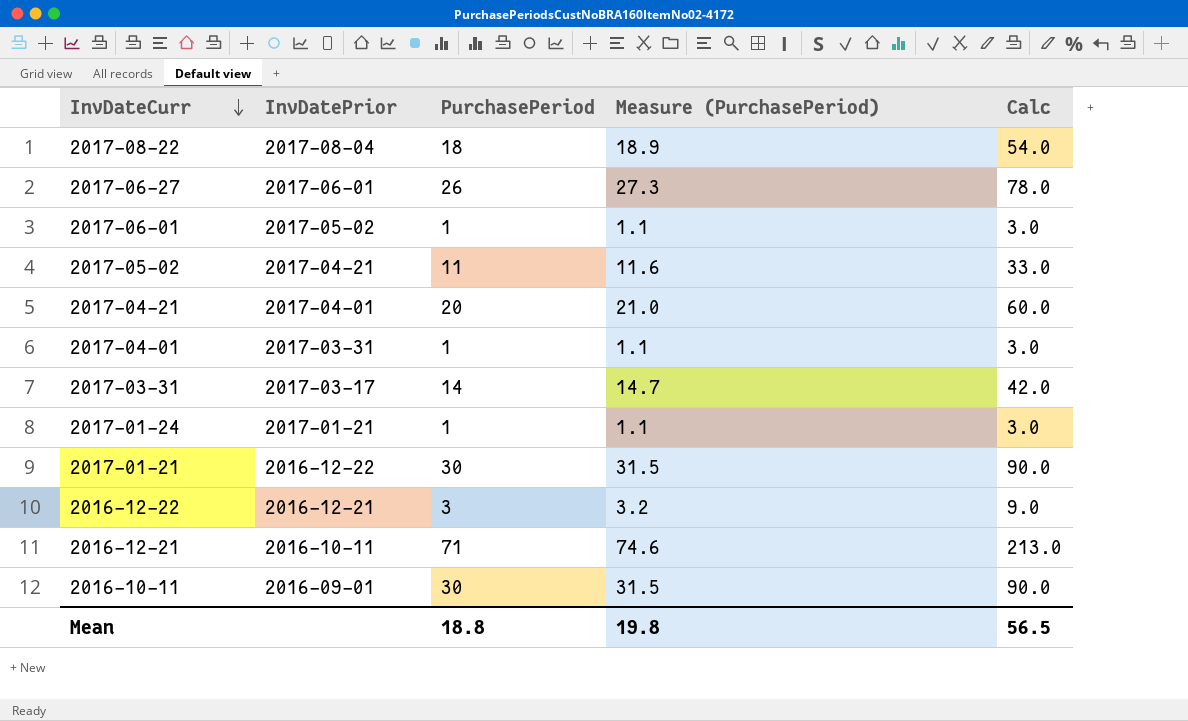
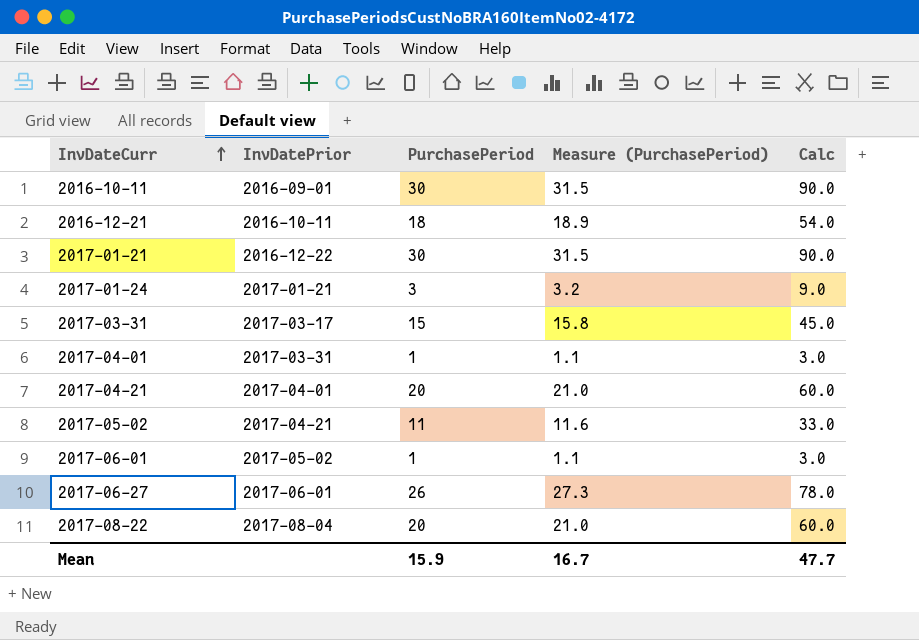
row order: InvDateCurr descending -> InvDateCurr ascending
row 2016-12-22: 2016-12-21 | 3 | 3.2 | 9.0 -> none
2016-12-21 | PurchasePeriod: 71 -> 18
2016-12-21 | Measure (PurchasePeriod): 74.6 -> 18.9
2016-12-21 | Calc: 213.0 -> 54.0
2017-01-24 | PurchasePeriod: 1 -> 3
2017-01-24 | Measure (PurchasePeriod): 1.1 -> 3.2
2017-01-24 | Calc: 3.0 -> 9.0
2017-03-31 | PurchasePeriod: 14 -> 15
2017-03-31 | Measure (PurchasePeriod): 14.7 -> 15.8
2017-03-31 | Calc: 42.0 -> 45.0
2017-08-22 | PurchasePeriod: 18 -> 20
2017-08-22 | Measure (PurchasePeriod): 18.9 -> 21.0
2017-08-22 | Calc: 54.0 -> 60.0
Mean | PurchasePeriod: 18.8 -> 15.9
Mean | Measure (PurchasePeriod): 19.8 -> 16.7
Mean | Calc: 56.5 -> 47.7

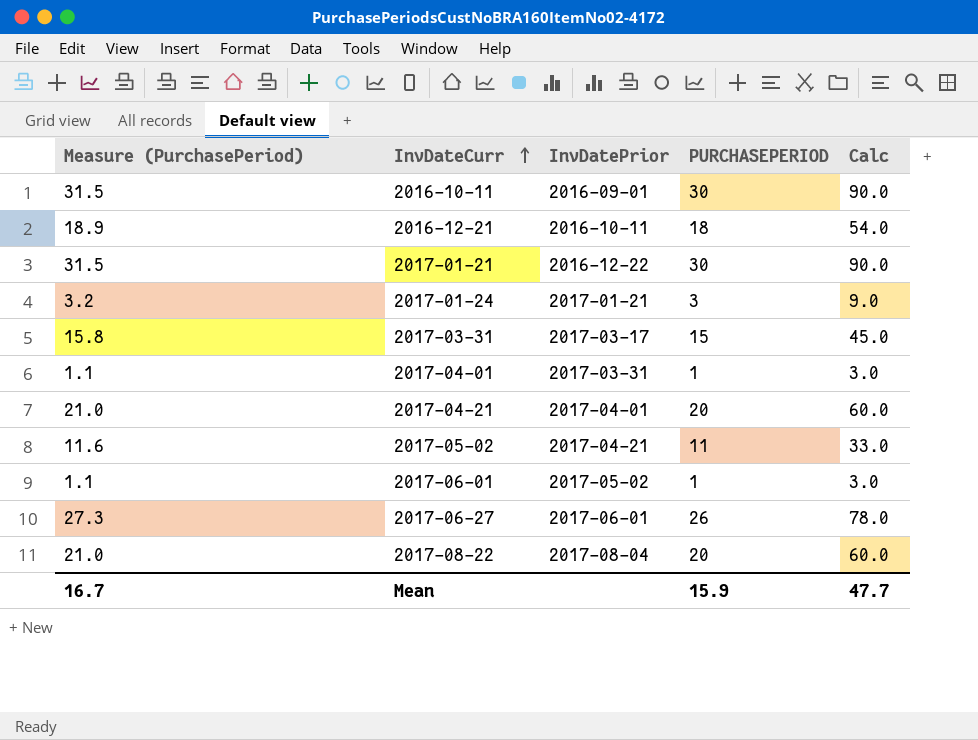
column Measure (PurchasePeriod) | position: 4 -> 1
column name: PurchasePeriod -> PURCHASEPERIOD

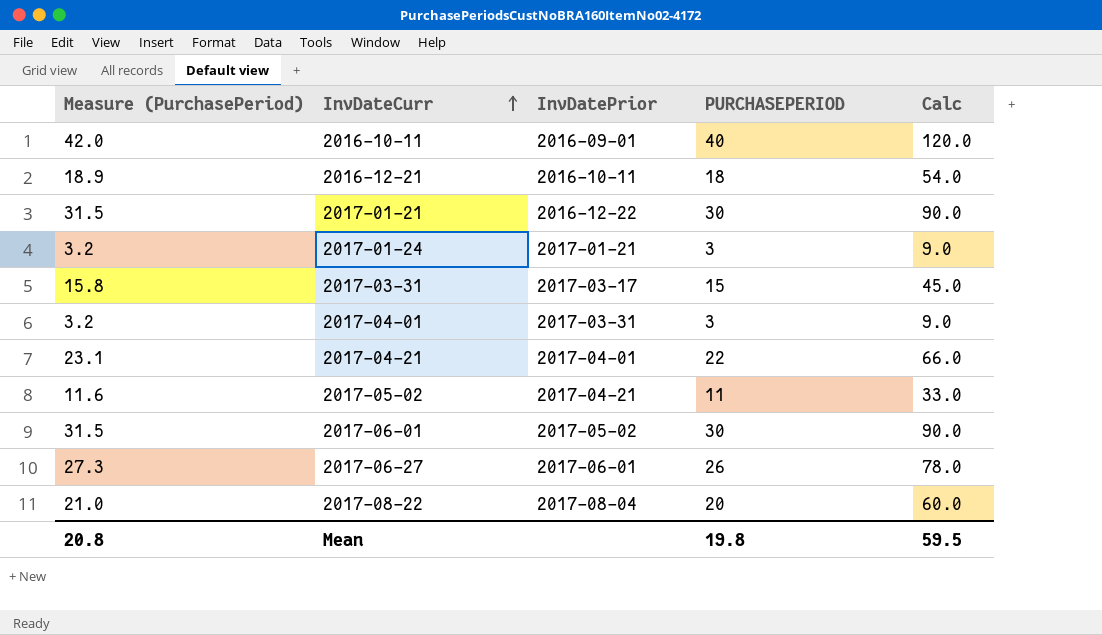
2016-10-11 | Measure (PurchasePeriod): 31.5 -> 42.0
2016-10-11 | PURCHASEPERIOD: 30 -> 40
2016-10-11 | Calc: 90.0 -> 120.0
2017-04-01 | Measure (PurchasePeriod): 1.1 -> 3.2
2017-04-01 | PURCHASEPERIOD: 1 -> 3
2017-04-01 | Calc: 3.0 -> 9.0
2017-04-21 | Measure (PurchasePeriod): 21.0 -> 23.1
2017-04-21 | PURCHASEPERIOD: 20 -> 22
2017-04-21 | Calc: 60.0 -> 66.0
2017-06-01 | Measure (PurchasePeriod): 1.1 -> 31.5
2017-06-01 | PURCHASEPERIOD: 1 -> 30
2017-06-01 | Calc: 3.0 -> 90.0
Mean | Measure (PurchasePeriod): 16.7 -> 20.8
Mean | PURCHASEPERIOD: 15.9 -> 19.8
Mean | Calc: 47.7 -> 59.5

